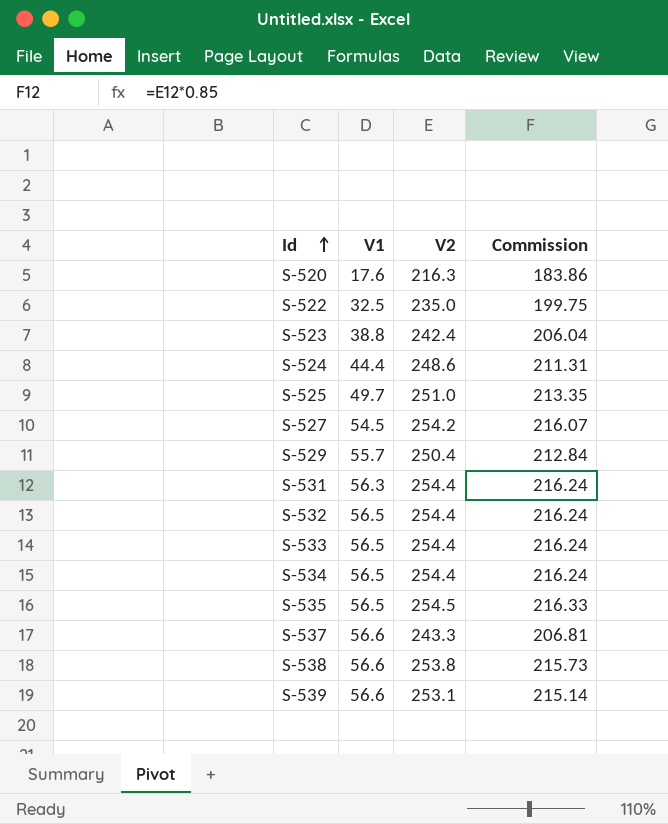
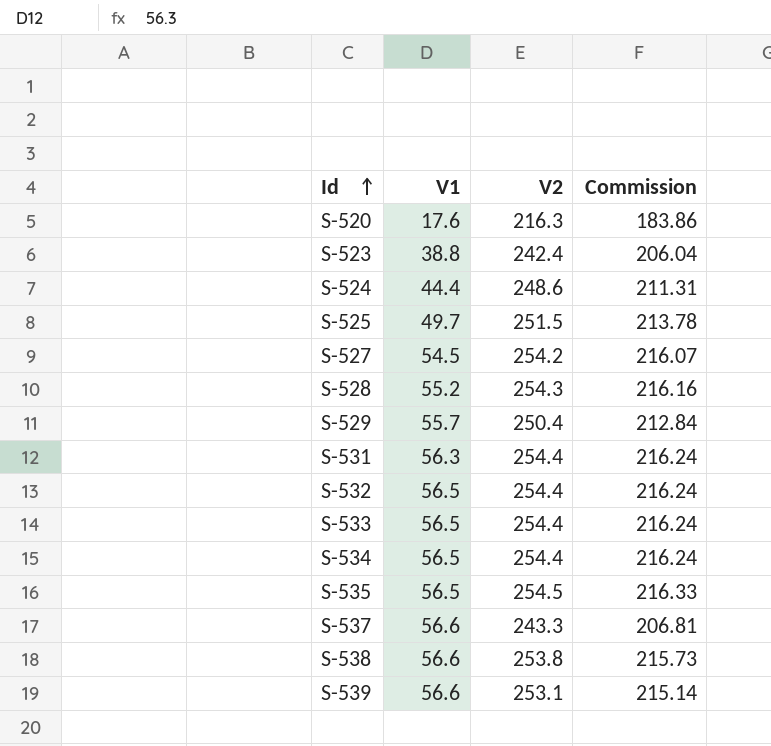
row S-522: 32.5 | 235.0 | 199.75 -> none
S-525 | V2: 251.0 -> 251.5
S-525 | Commission: 213.35 -> 213.78
row S-528: none -> 55.2 | 254.3 | 216.16

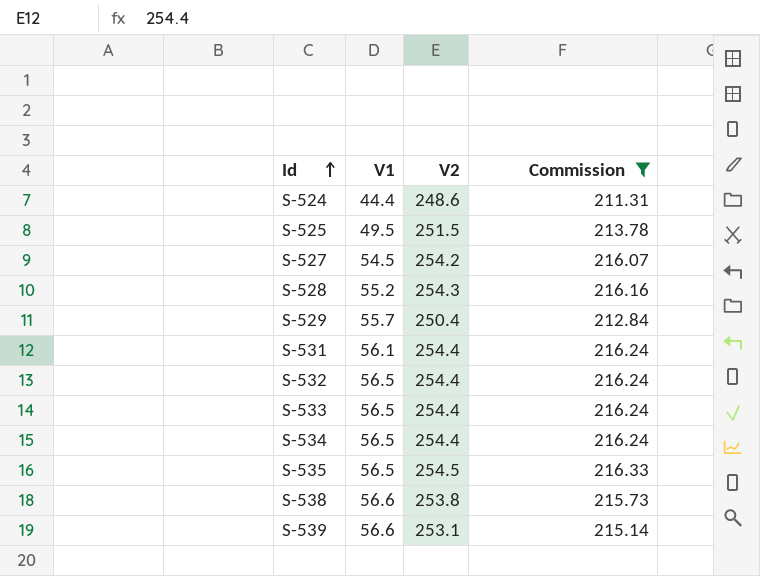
filter: none -> Commission >= 211.31
S-525 | V1: 49.7 -> 49.5
S-531 | V1: 56.3 -> 56.1

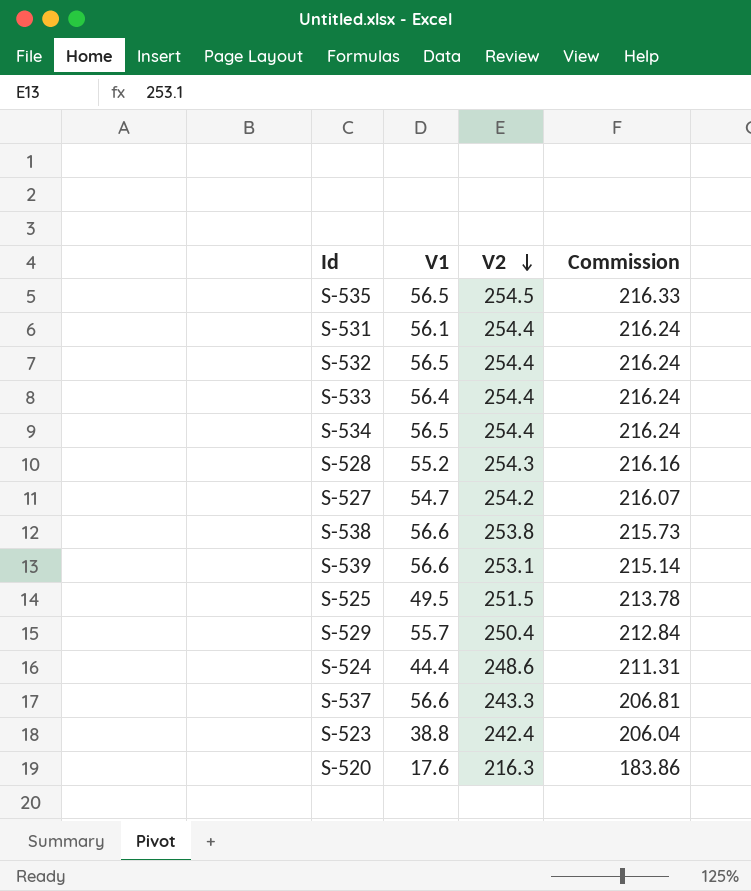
filter: Commission >= 211.31 -> none
row order: Id ascending -> V2 descending
S-533 | V1: 56.5 -> 56.4
S-527 | V1: 54.5 -> 54.7

